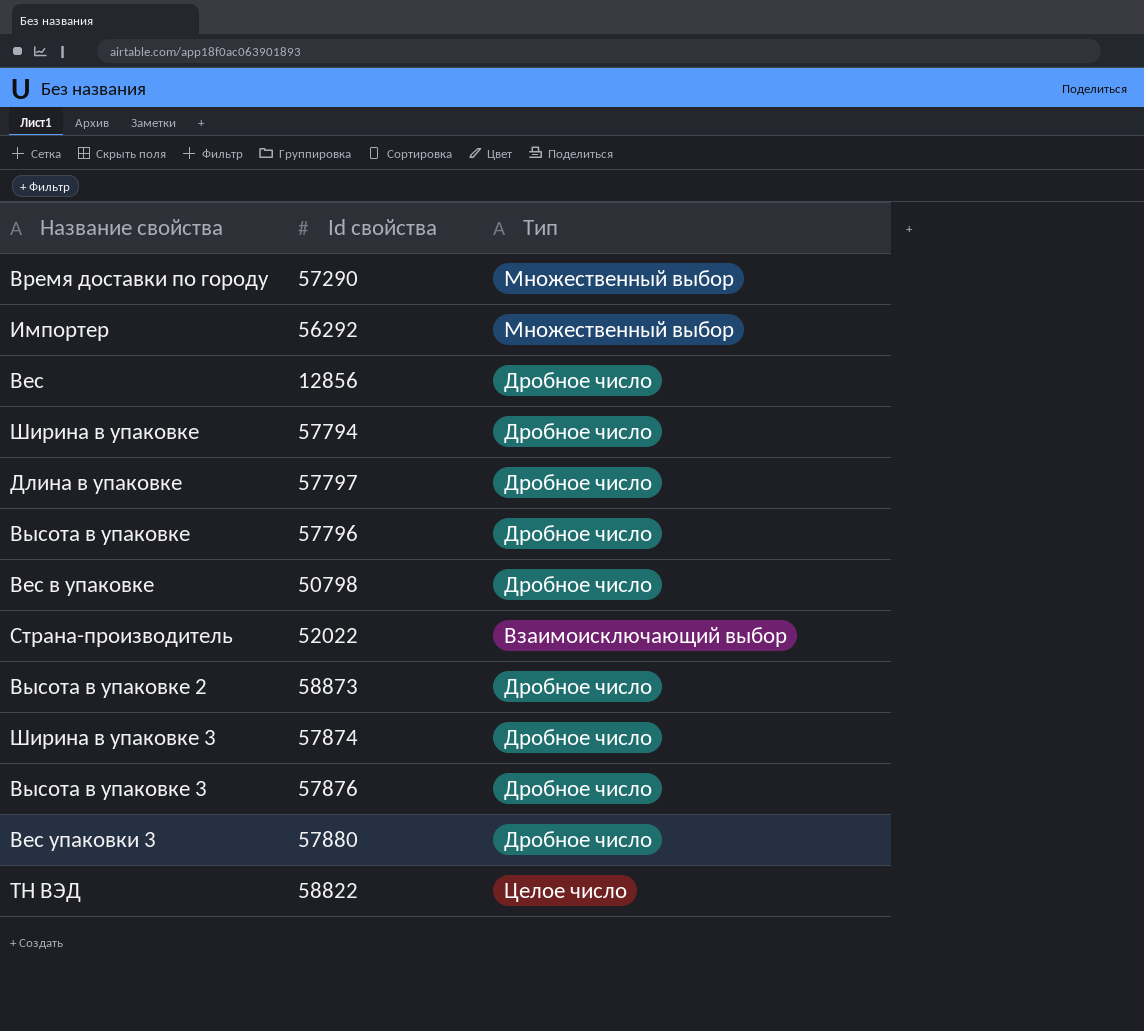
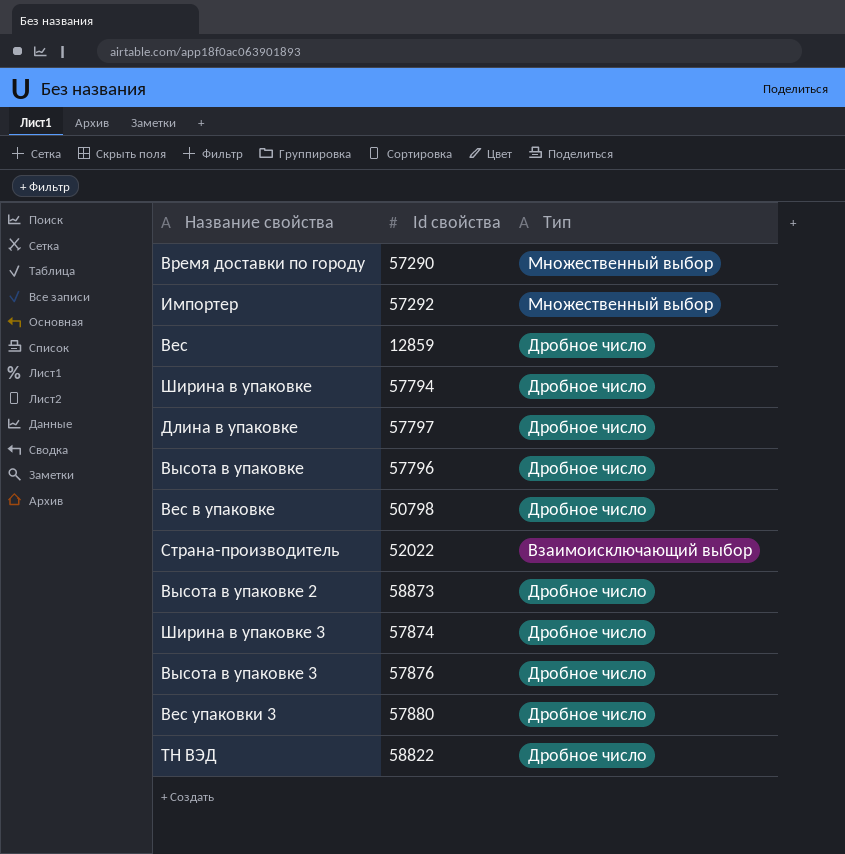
Импортер | Id свойства: 56292 -> 57292
Вес | Id свойства: 12856 -> 12859
ТН ВЭД | Тип: Целое число -> Дробное число

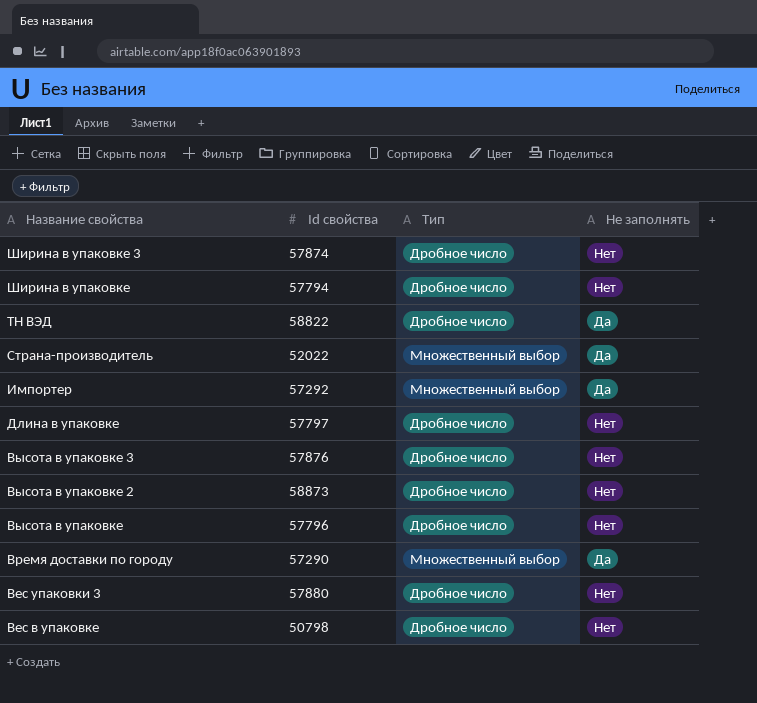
row order: none -> Название свойства descending
column Не заполнять | position: none -> 4
row Вес: 12859 | Дробное число -> none
Страна-производитель | Тип: Взаимоисключающий выбор -> Множественный выбор

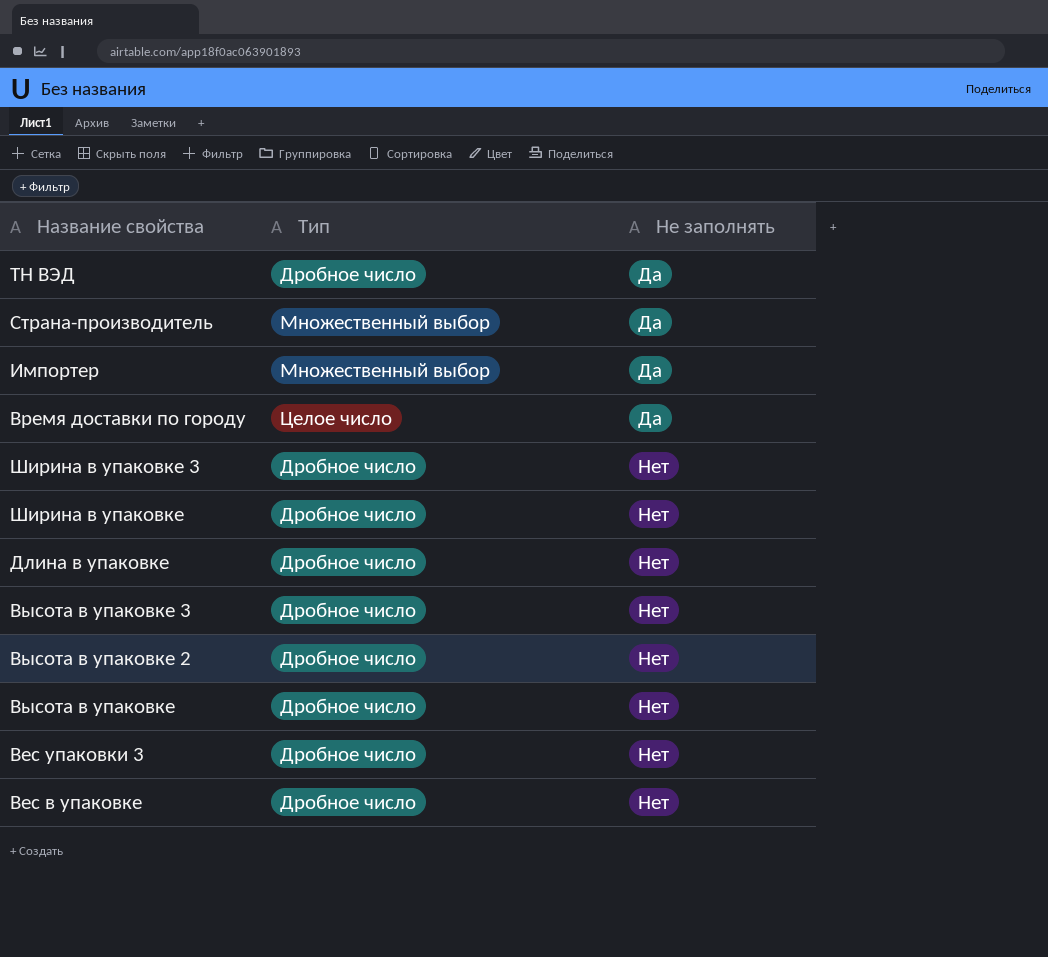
row order: Название свойства descending -> Не заполнять ascending
column Id свойства | position: 2 -> none
Время доставки по городу | Тип: Множественный выбор -> Целое число

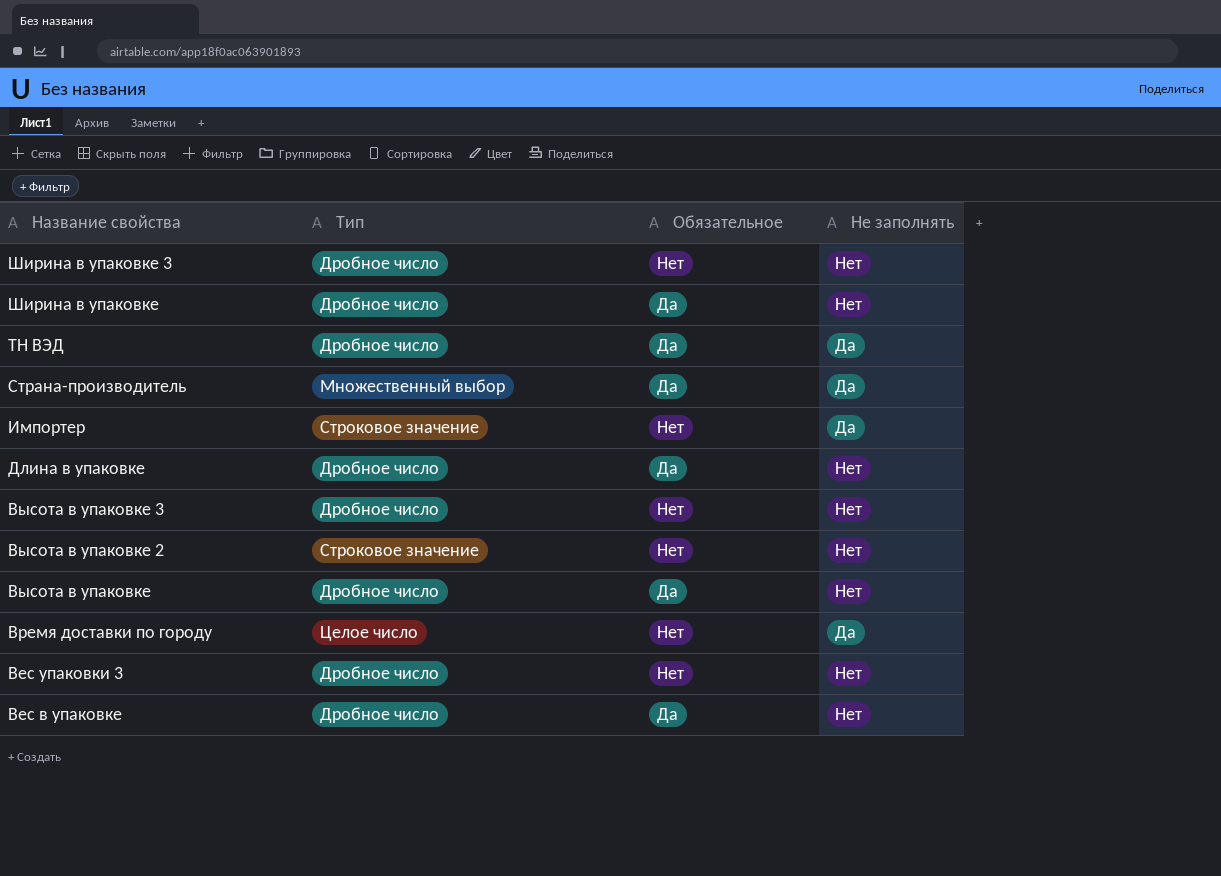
row order: Не заполнять ascending -> Название свойства descending
column Обязательное | position: none -> 3
Импортер | Тип: Множественный выбор -> Строковое значение
Высота в упаковке 2 | Тип: Дробное число -> Строковое значение

